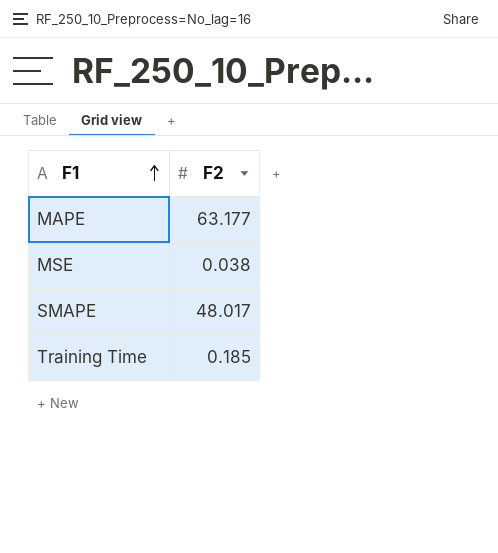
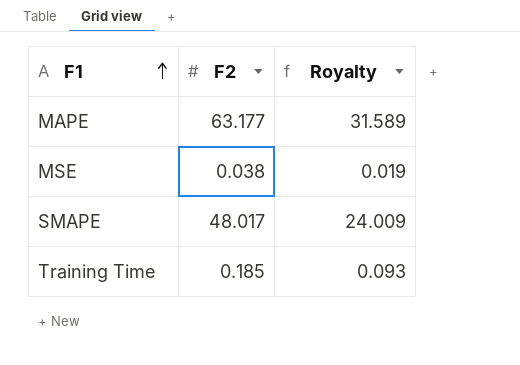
column Royalty | formula: none -> [F2] * 0.5

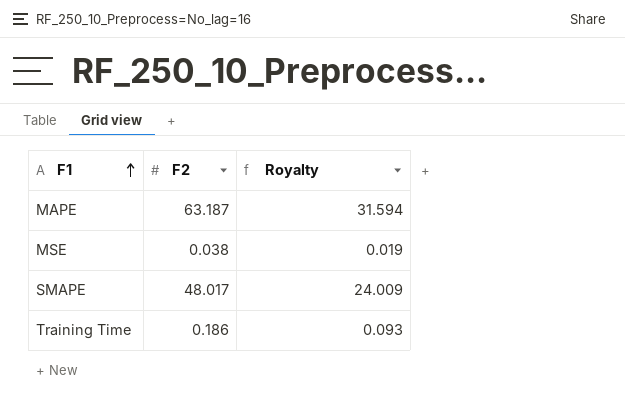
MAPE | F2: 63.177 -> 63.187
MAPE | Royalty: 31.589 -> 31.594
Training Time | F2: 0.185 -> 0.186

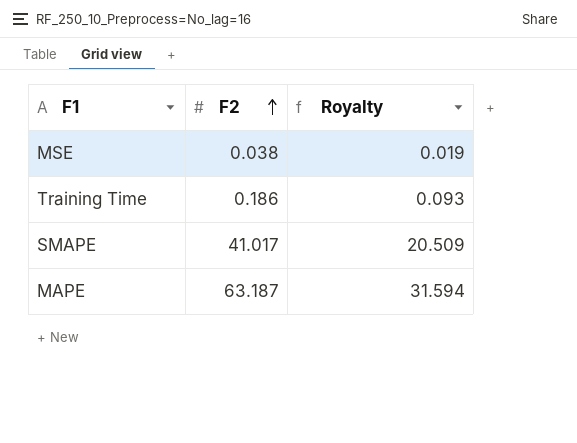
row order: F1 ascending -> F2 ascending
SMAPE | F2: 48.017 -> 41.017
SMAPE | Royalty: 24.009 -> 20.509

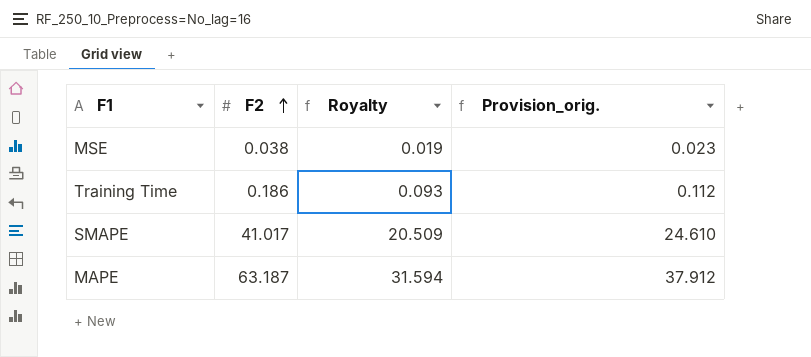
column Provision_orig. | formula: none -> [F2] * 0.6

